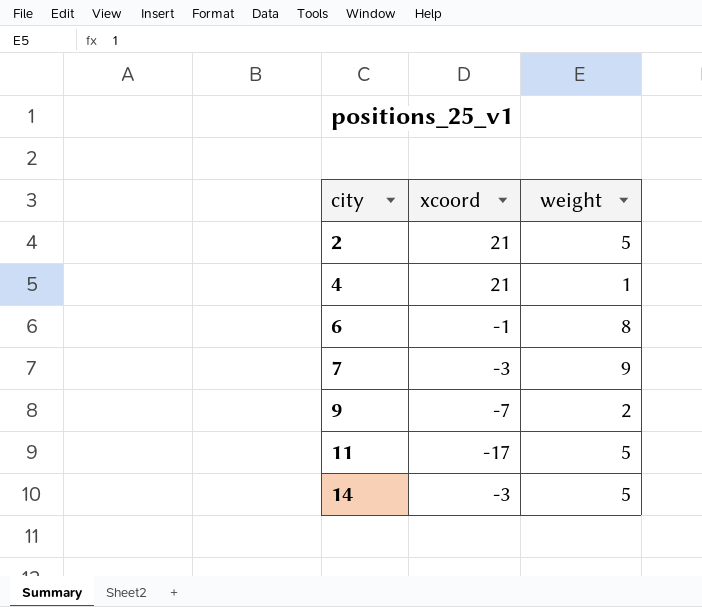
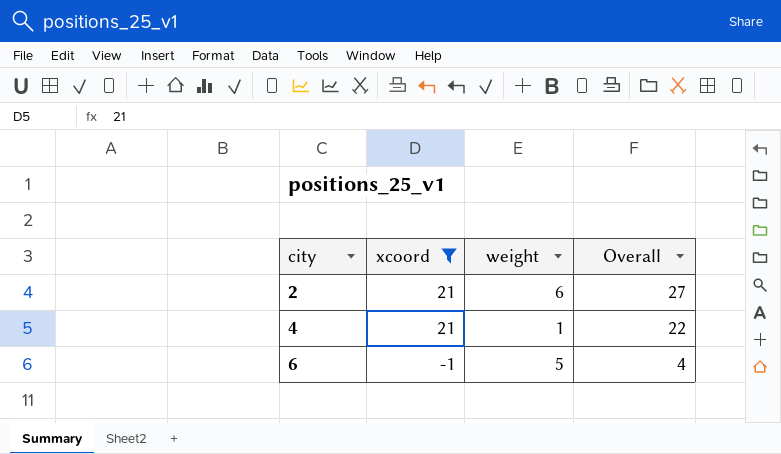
filter: none -> xcoord >= -1
column Overall | formula: none -> [xcoord] + [weight]
2 | weight: 5 -> 6
6 | weight: 8 -> 5

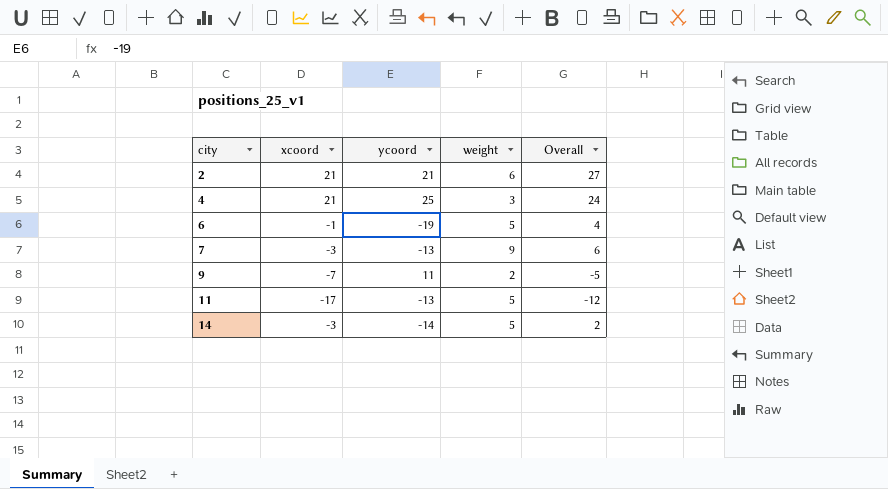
filter: xcoord >= -1 -> none
column ycoord | position: none -> 3
4 | weight: 1 -> 3
4 | Overall: 22 -> 24

